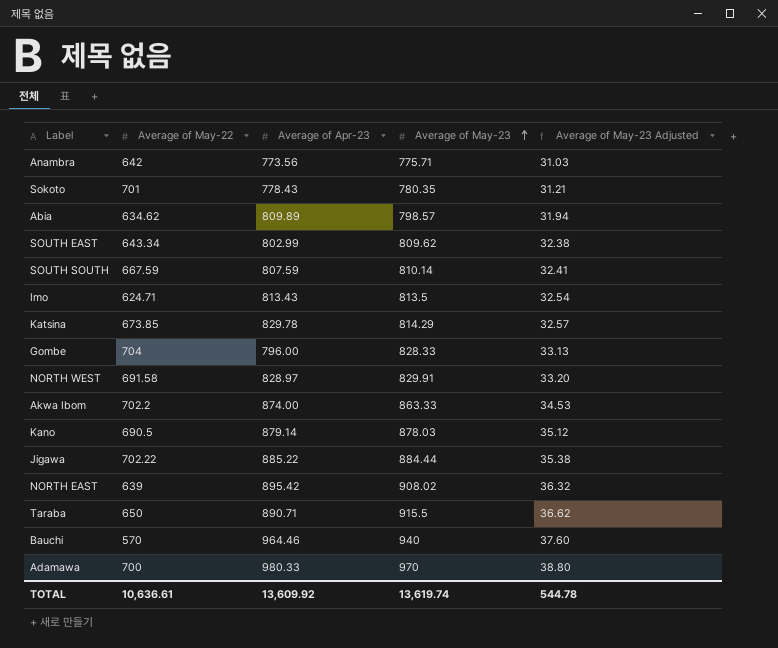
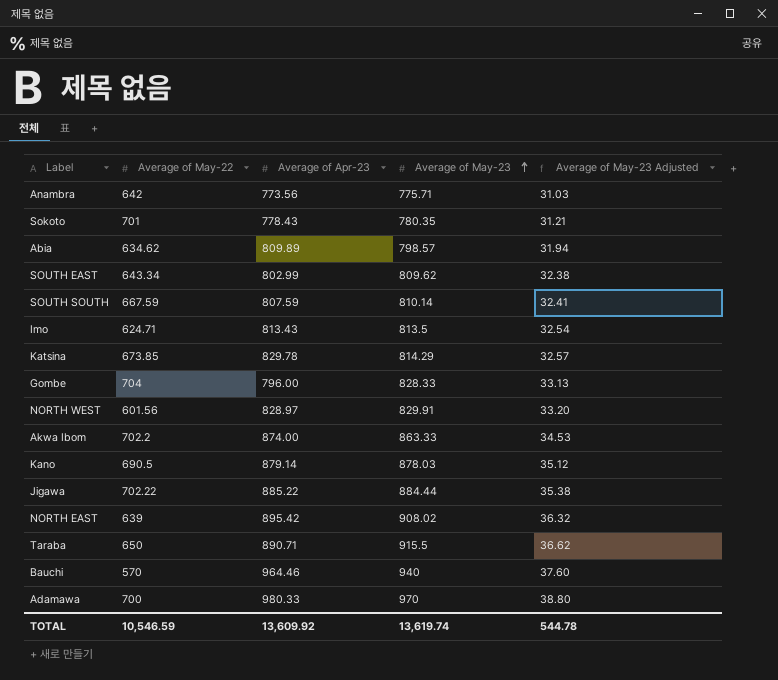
NORTH WEST | Average of May-22: 691.58 -> 601.56
TOTAL | Average of May-22: 10,636.61 -> 10,546.59

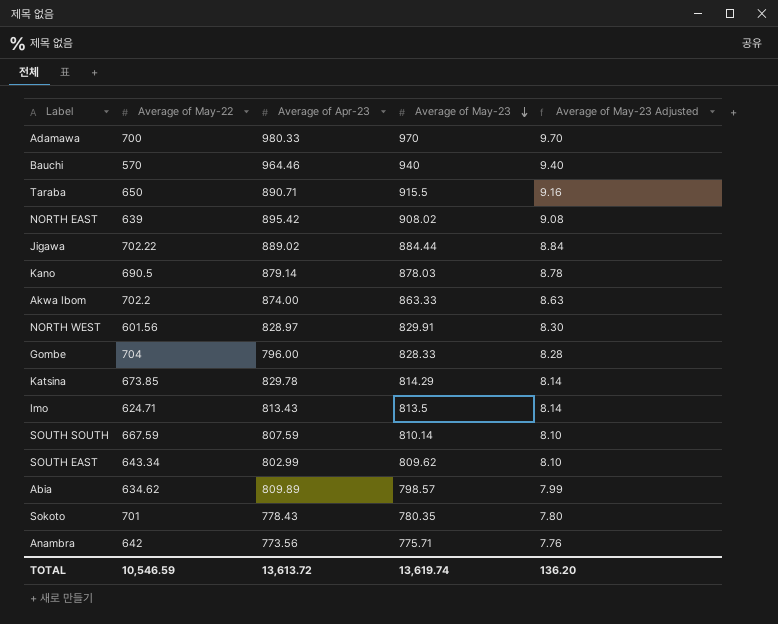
row order: Average of May-23 ascending -> Average of May-23 descending
column Average of May-23 Adjusted | formula: [Average of May-23] * 0.04 -> [Average of May-23] * 0.01
Jigawa | Average of Apr-23: 885.22 -> 889.02
TOTAL | Average of Apr-23: 13,609.92 -> 13,613.72
TOTAL | Average of May-23 Adjusted: 544.78 -> 136.20

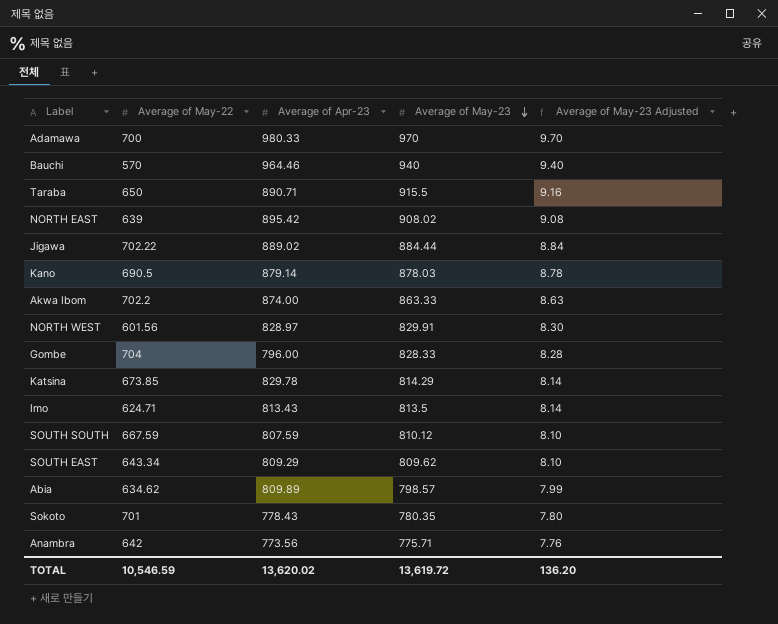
SOUTH SOUTH | Average of May-23: 810.14 -> 810.12
SOUTH EAST | Average of Apr-23: 802.99 -> 809.29
TOTAL | Average of Apr-23: 13,613.72 -> 13,620.02
TOTAL | Average of May-23: 13,619.74 -> 13,619.72

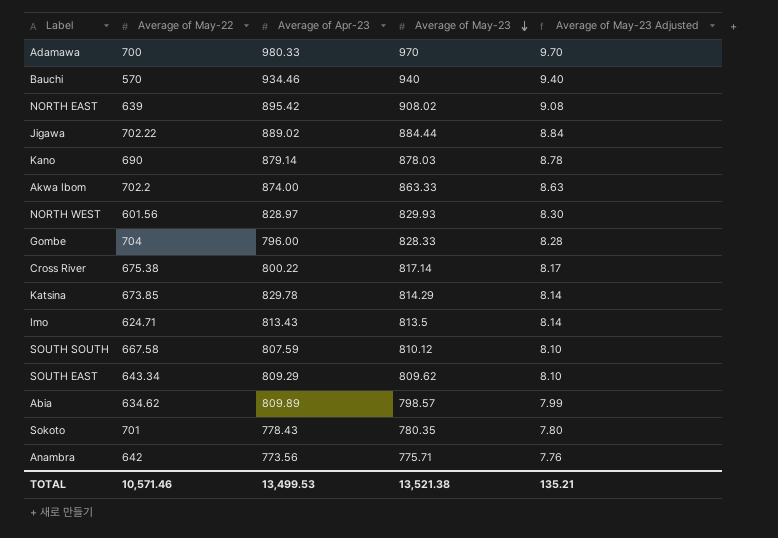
row Taraba: 650 | 890.71 | 915.5 | 9.16 -> none
Bauchi | Average of Apr-23: 964.46 -> 934.46
Kano | Average of May-22: 690.5 -> 690
NORTH WEST | Average of May-23: 829.91 -> 829.93
row Cross River: none -> 675.38 | 800.22 | 817.14 | 8.17
SOUTH SOUTH | Average of May-22: 667.59 -> 667.58
TOTAL | Average of May-22: 10,546.59 -> 10,571.46
TOTAL | Average of Apr-23: 13,620.02 -> 13,499.53
TOTAL | Average of May-23: 13,619.72 -> 13,521.38
TOTAL | Average of May-23 Adjusted: 136.20 -> 135.21

